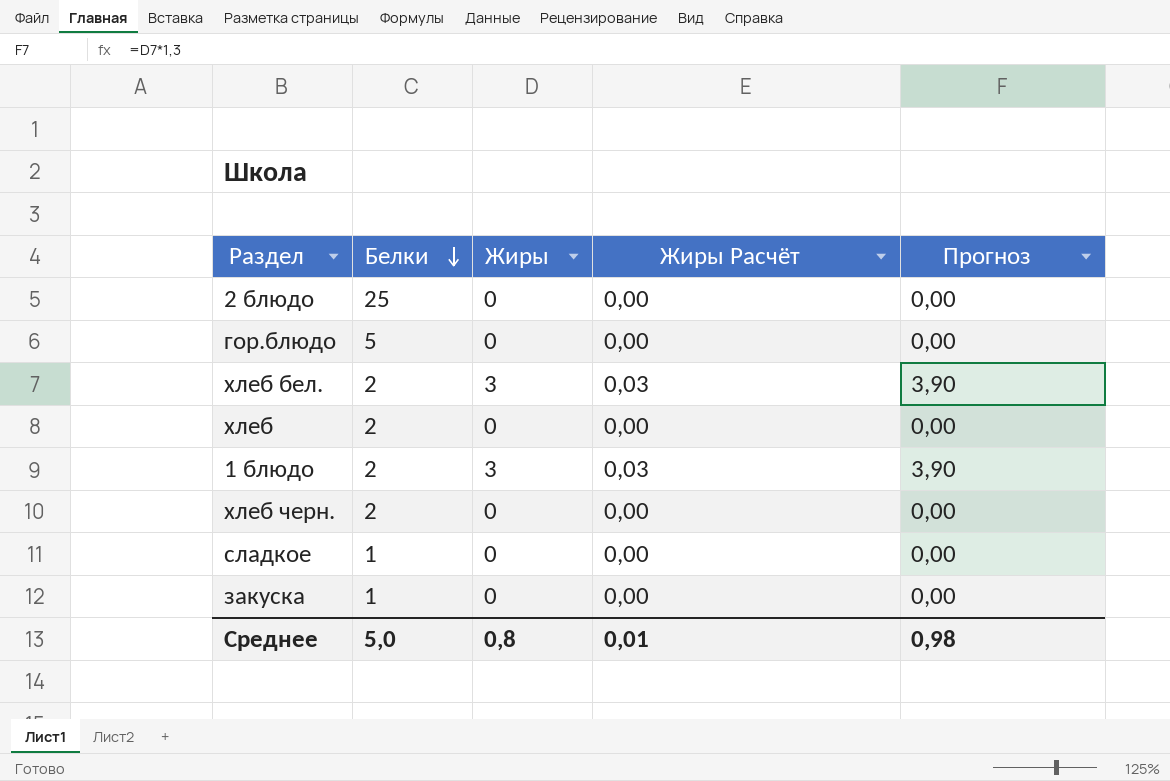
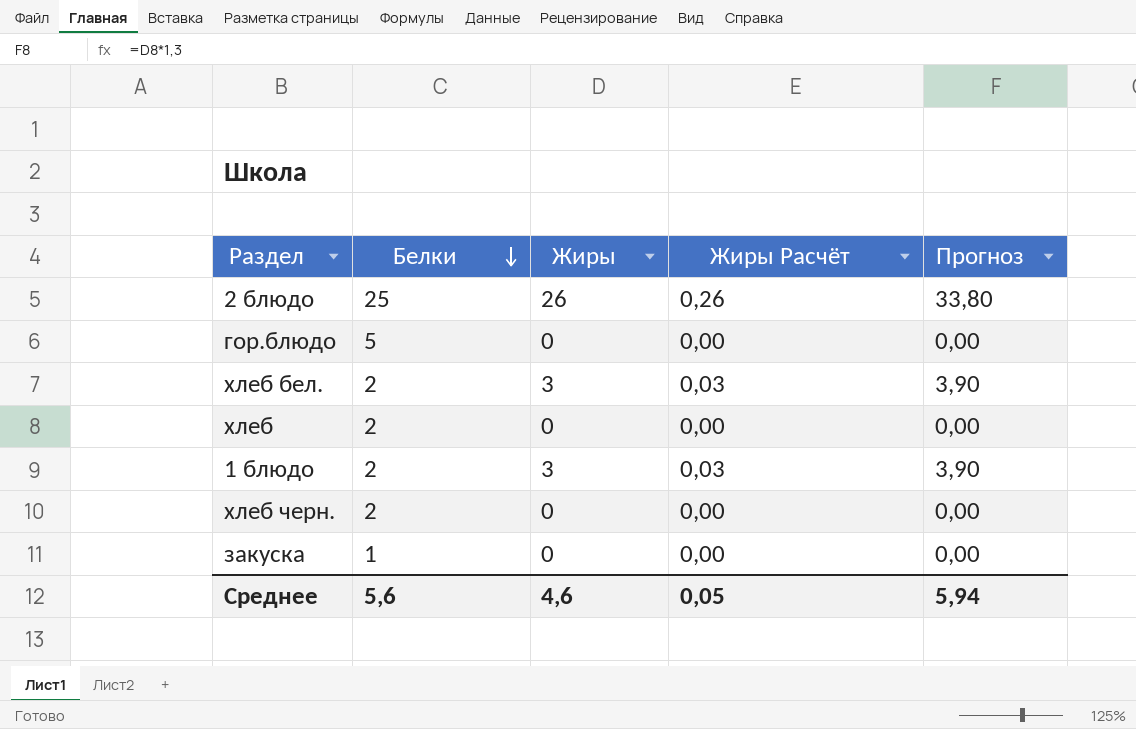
row сладкое: 1 | 0 | 0,00 | 0,00 -> none
2 блюдо | Жиры: 0 -> 26
2 блюдо | Жиры Расчёт: 0,00 -> 0,26
2 блюдо | Прогноз: 0,00 -> 33,80
Среднее | Белки: 5,0 -> 5,6
Среднее | Жиры: 0,8 -> 4,6
Среднее | Жиры Расчёт: 0,01 -> 0,05
Среднее | Прогноз: 0,98 -> 5,94

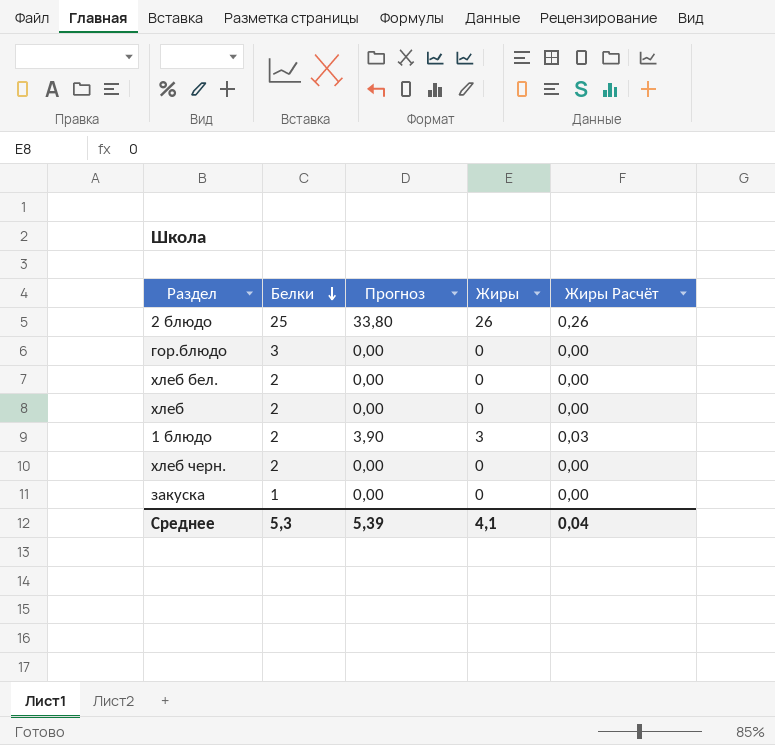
column Прогноз | position: 5 -> 3
гор.блюдо | Белки: 5 -> 3
хлеб бел. | Прогноз: 3,90 -> 0,00
хлеб бел. | Жиры: 3 -> 0
хлеб бел. | Жиры Расчёт: 0,03 -> 0,00
Среднее | Белки: 5,6 -> 5,3
Среднее | Прогноз: 5,94 -> 5,39
Среднее | Жиры: 4,6 -> 4,1
Среднее | Жиры Расчёт: 0,05 -> 0,04

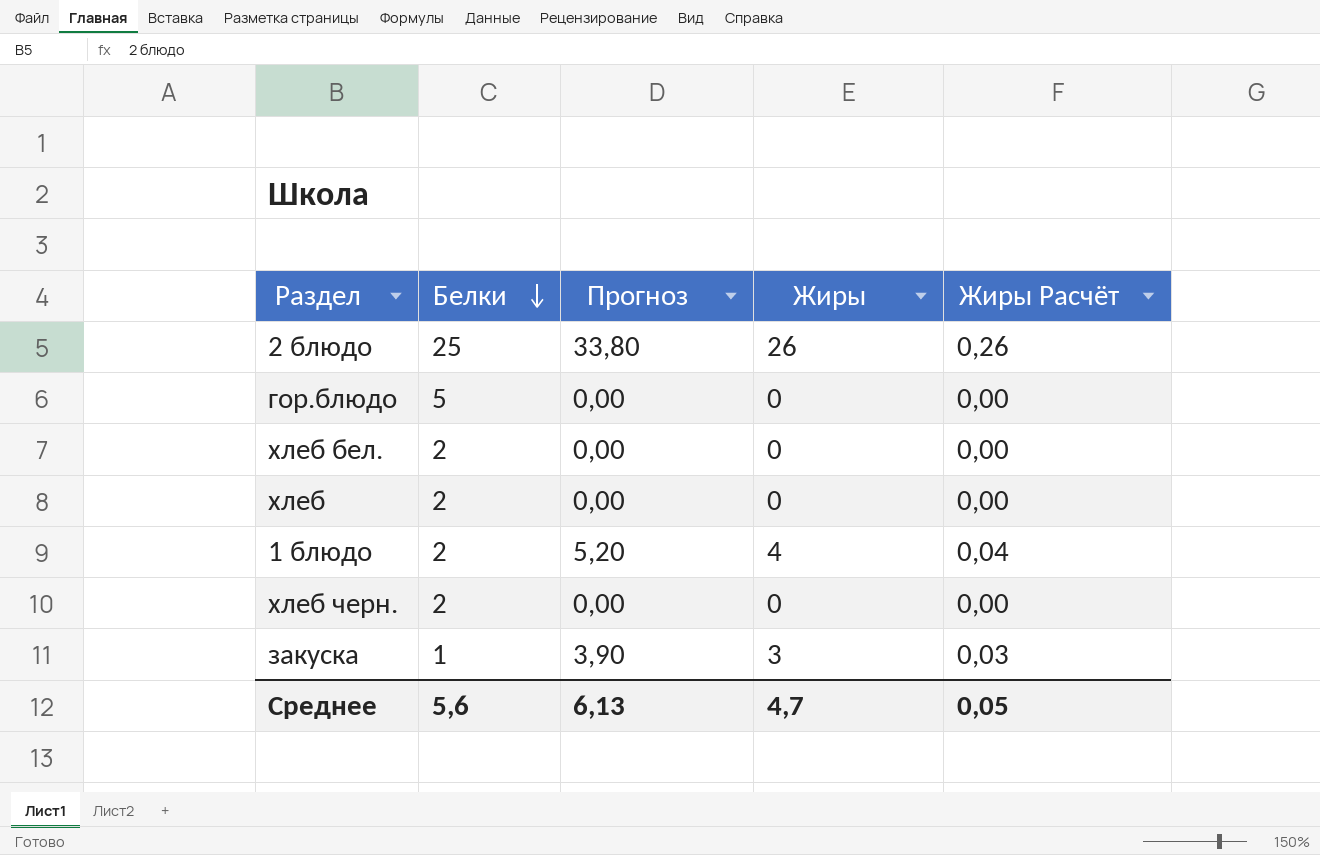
гор.блюдо | Белки: 3 -> 5
1 блюдо | Прогноз: 3,90 -> 5,20
1 блюдо | Жиры: 3 -> 4
1 блюдо | Жиры Расчёт: 0,03 -> 0,04
закуска | Прогноз: 0,00 -> 3,90
закуска | Жиры: 0 -> 3
закуска | Жиры Расчёт: 0,00 -> 0,03
Среднее | Белки: 5,3 -> 5,6
Среднее | Прогноз: 5,39 -> 6,13
Среднее | Жиры: 4,1 -> 4,7
Среднее | Жиры Расчёт: 0,04 -> 0,05

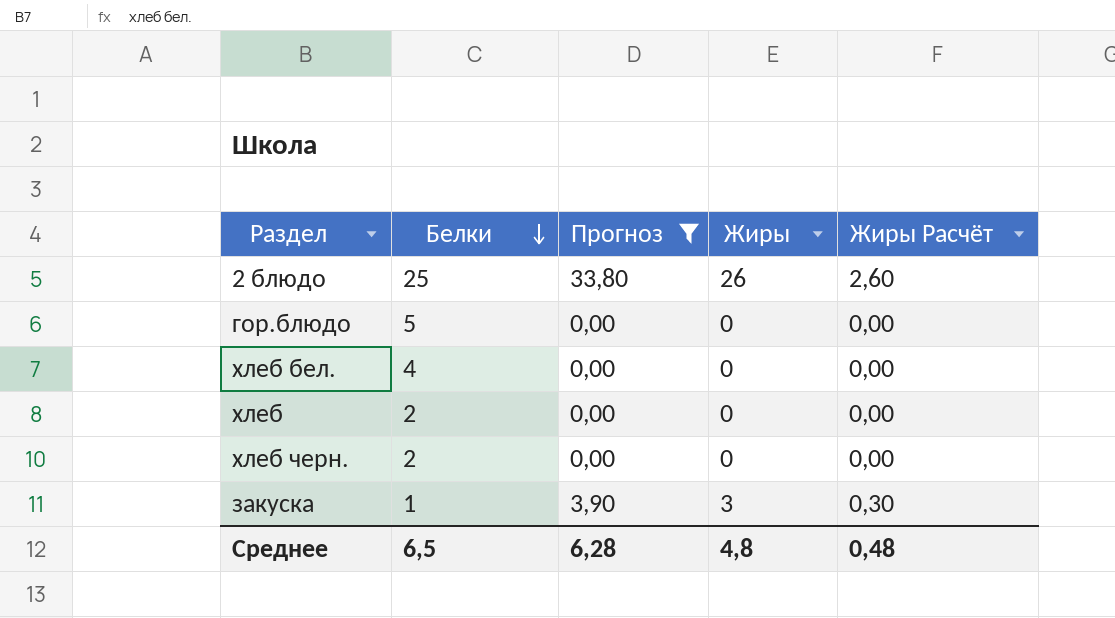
filter: none -> Прогноз != 5,20
column Жиры Расчёт | formula: [Жиры] * 0,01 -> [Жиры] * 0,1
хлеб бел. | Белки: 2 -> 4
Среднее | Белки: 5,6 -> 6,5
Среднее | Прогноз: 6,13 -> 6,28
Среднее | Жиры: 4,7 -> 4,8
Среднее | Жиры Расчёт: 0,05 -> 0,48

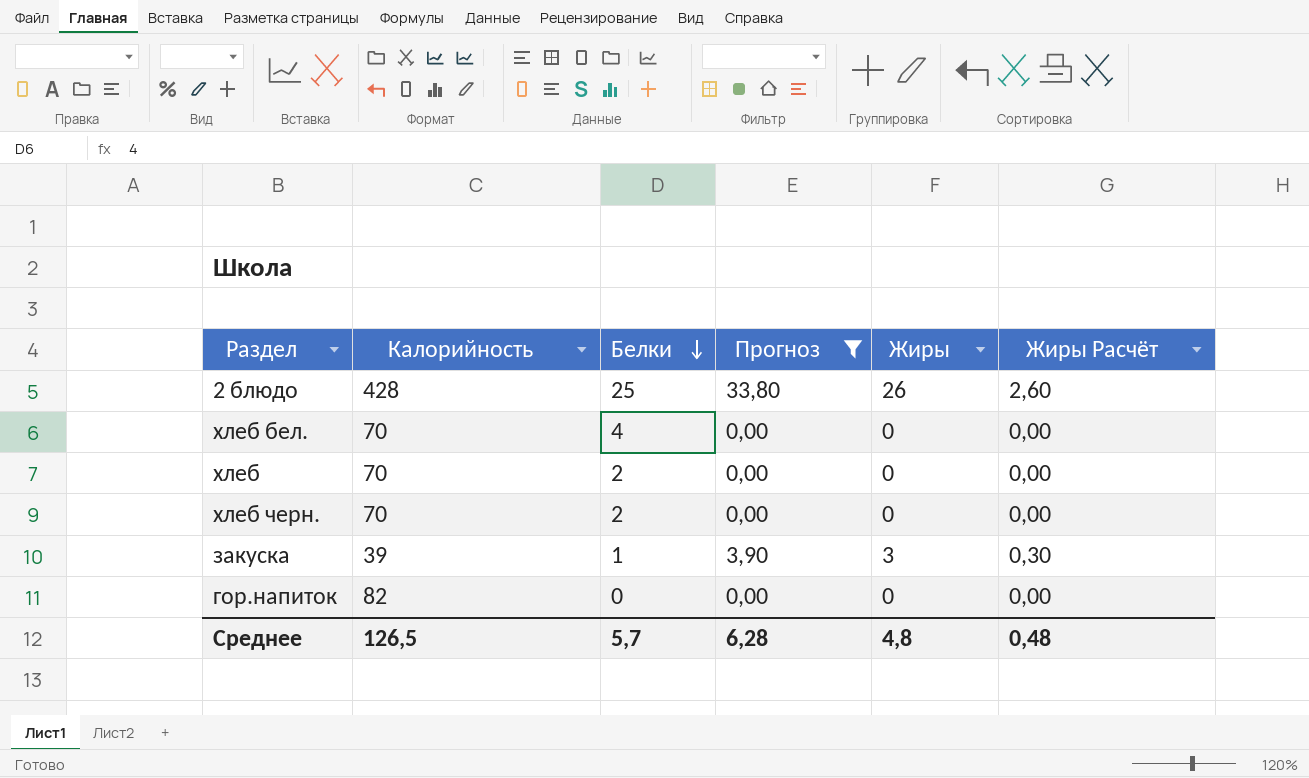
column Калорийность | position: none -> 2
row гор.блюдо: 5 | 0,00 | 0 | 0,00 -> none
row гор.напиток: none -> 82 | 0 | 0,00 | 0 | 0,00
Среднее | Белки: 6,5 -> 5,7

